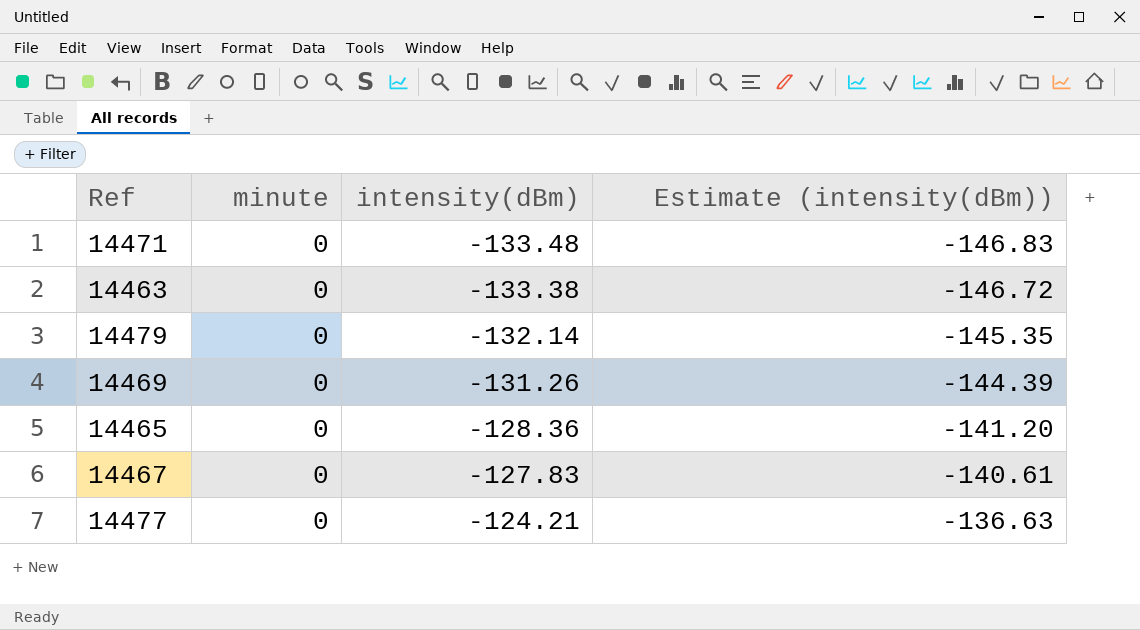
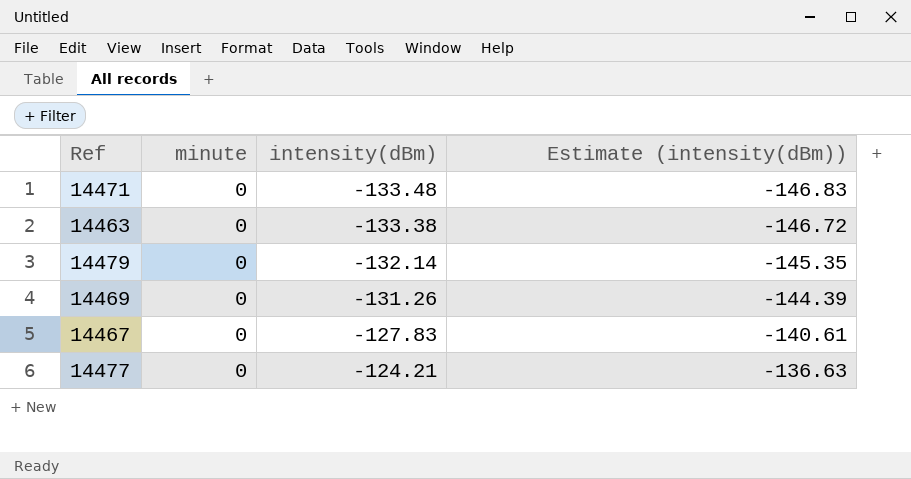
row 14465: 0 | -128.36 | -141.20 -> none

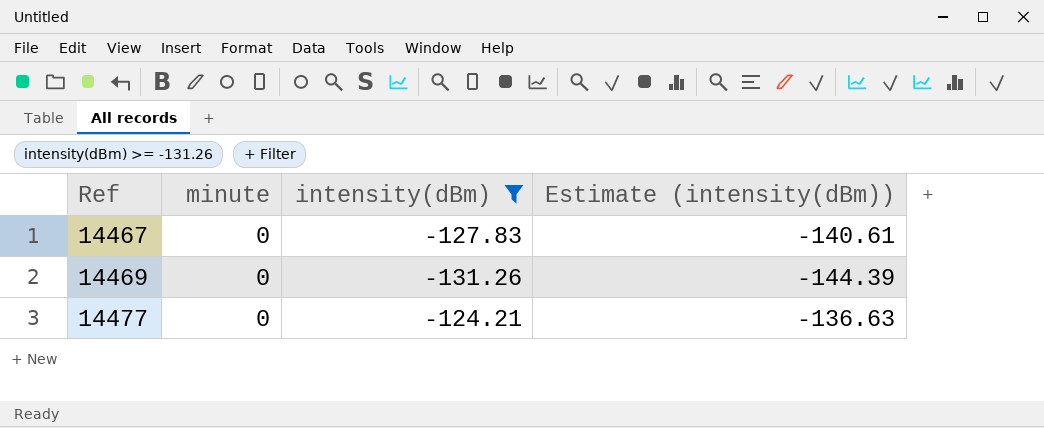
filter: none -> intensity(dBm) >= -131.26
row order: intensity(dBm) ascending -> Ref ascending

